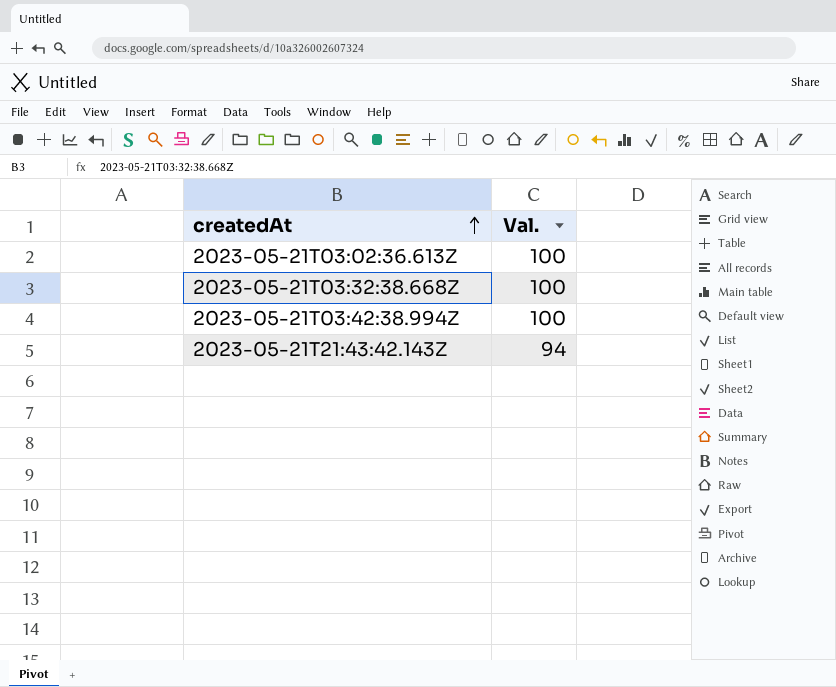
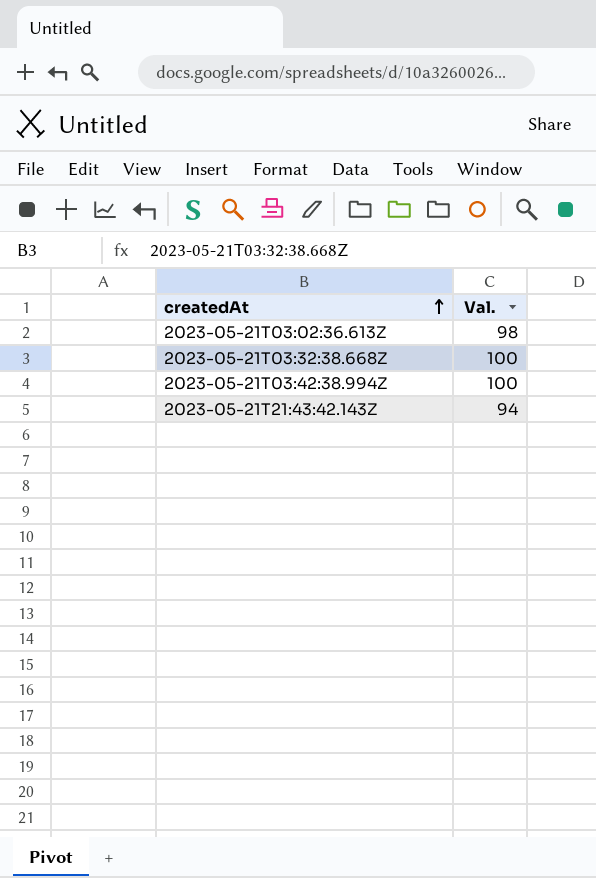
2023-05-21T03:02:36.613Z | Val.: 100 -> 98

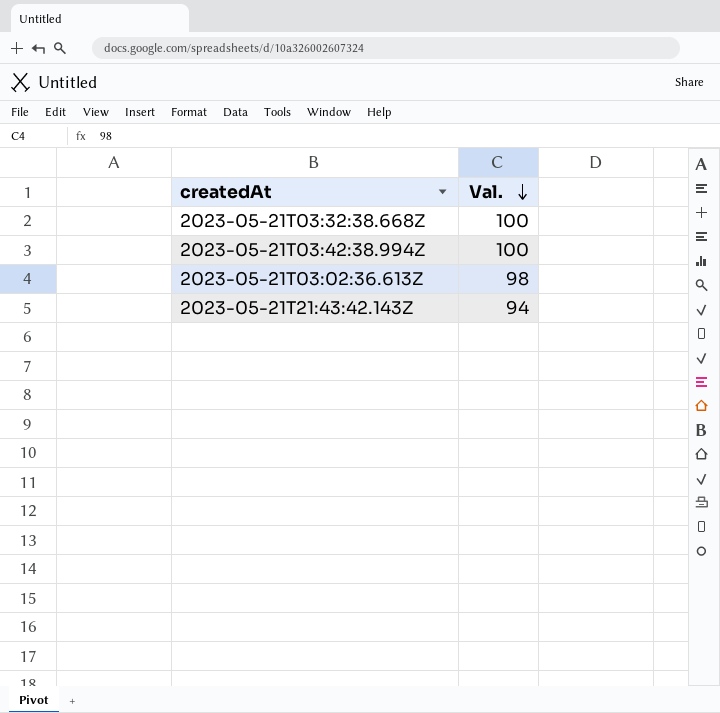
row order: createdAt ascending -> Val. descending

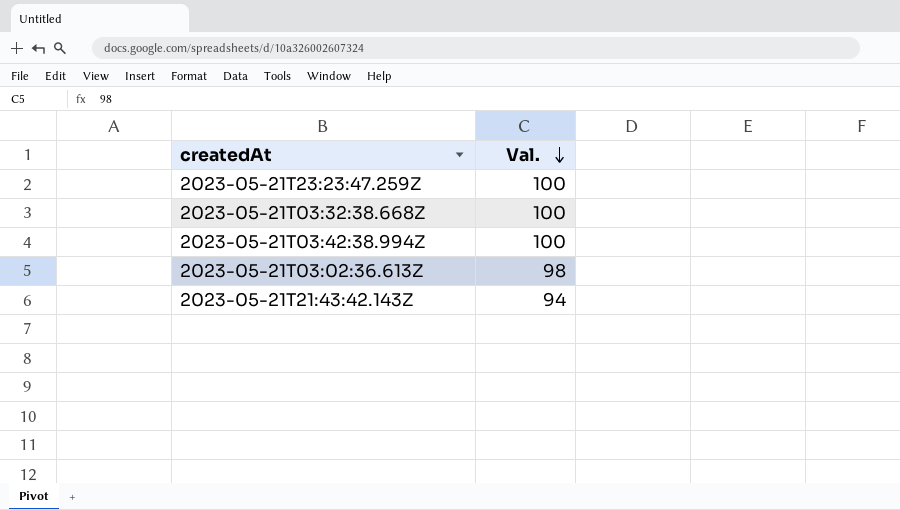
row 2023-05-21T23:23:47.259Z: none -> 100

